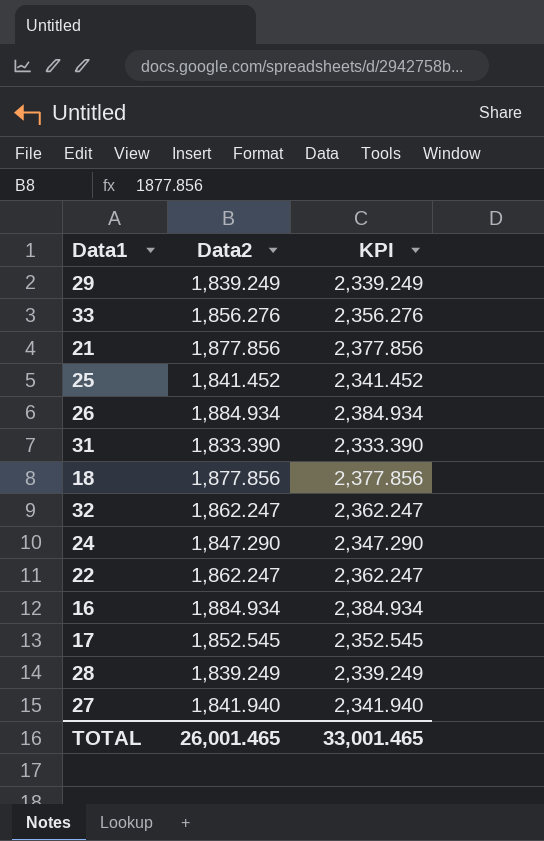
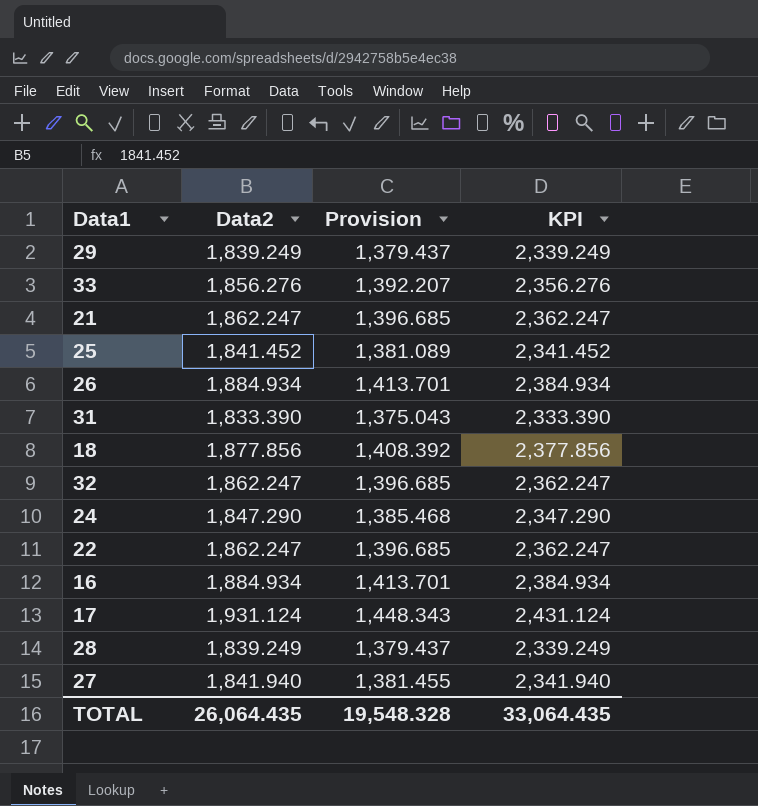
column Provision | formula: none -> [Data2] * 0.75
21 | Data2: 1,877.856 -> 1,862.247
21 | KPI: 2,377.856 -> 2,362.247
17 | Data2: 1,852.545 -> 1,931.124
17 | KPI: 2,352.545 -> 2,431.124
TOTAL | Data2: 26,001.465 -> 26,064.435
TOTAL | KPI: 33,001.465 -> 33,064.435

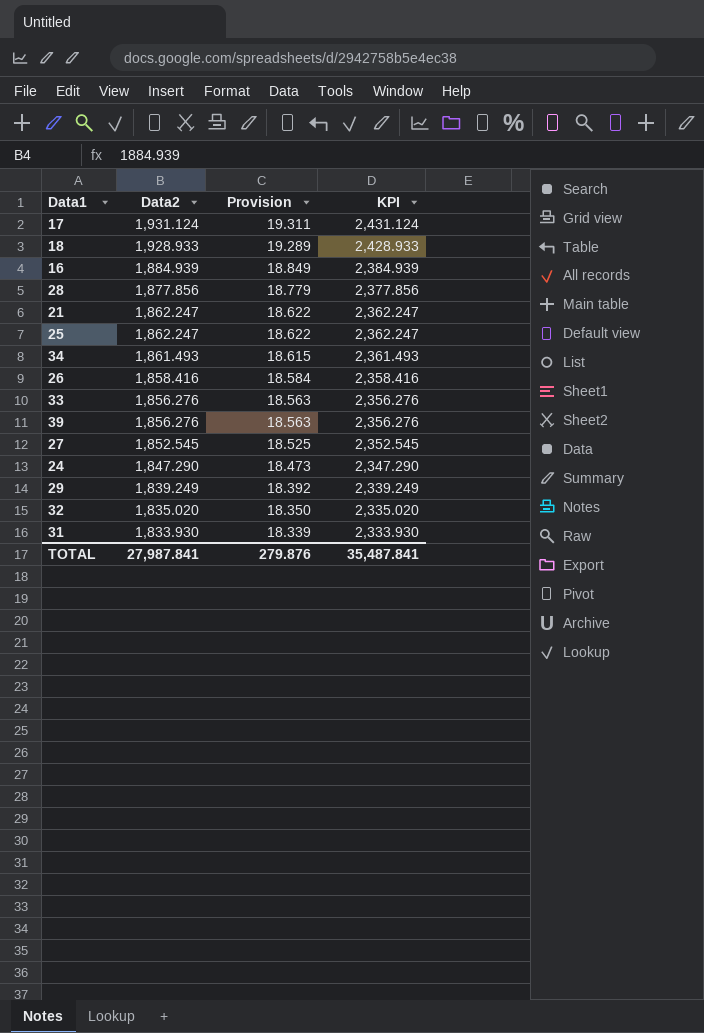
row order: none -> Data2 descending
column Provision | formula: [Data2] * 0.75 -> [Data2] * 0.01
row 22: 1,862.247 | 1,396.685 | 2,362.247 -> none
18 | Data2: 1,877.856 -> 1,928.933
18 | KPI: 2,377.856 -> 2,428.933
16 | Data2: 1,884.934 -> 1,884.939
16 | KPI: 2,384.934 -> 2,384.939
28 | Data2: 1,839.249 -> 1,877.856
28 | KPI: 2,339.249 -> 2,377.856
25 | Data2: 1,841.452 -> 1,862.247
25 | KPI: 2,341.452 -> 2,362.247
row 34: none -> 1,861.493 | 18.615 | 2,361.493
26 | Data2: 1,884.934 -> 1,858.416
26 | KPI: 2,384.934 -> 2,358.416
row 39: none -> 1,856.276 | 18.563 | 2,356.276
27 | Data2: 1,841.940 -> 1,852.545
27 | KPI: 2,341.940 -> 2,352.545
32 | Data2: 1,862.247 -> 1,835.020
32 | KPI: 2,362.247 -> 2,335.020
31 | Data2: 1,833.390 -> 1,833.930
31 | KPI: 2,333.390 -> 2,333.930
TOTAL | Data2: 26,064.435 -> 27,987.841
TOTAL | Provision: 19,548.328 -> 279.876
TOTAL | KPI: 33,064.435 -> 35,487.841

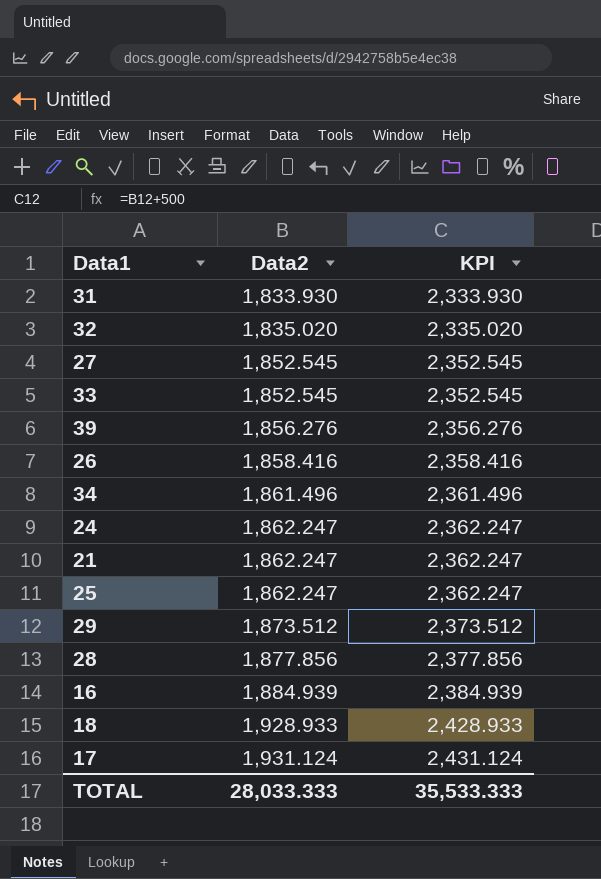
row order: Data2 descending -> Data2 ascending
column Provision | formula: [Data2] * 0.01 -> none
33 | Data2: 1,856.276 -> 1,852.545
33 | KPI: 2,356.276 -> 2,352.545
34 | Data2: 1,861.493 -> 1,861.496
34 | KPI: 2,361.493 -> 2,361.496
24 | Data2: 1,847.290 -> 1,862.247
24 | KPI: 2,347.290 -> 2,362.247
29 | Data2: 1,839.249 -> 1,873.512
29 | KPI: 2,339.249 -> 2,373.512
TOTAL | Data2: 27,987.841 -> 28,033.333
TOTAL | KPI: 35,487.841 -> 35,533.333

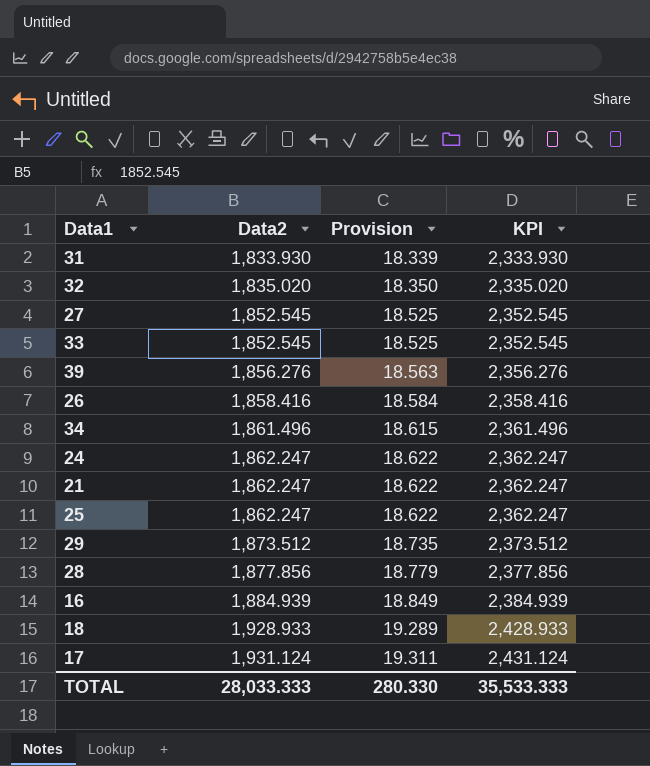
column Provision | formula: none -> [Data2] * 0.01

